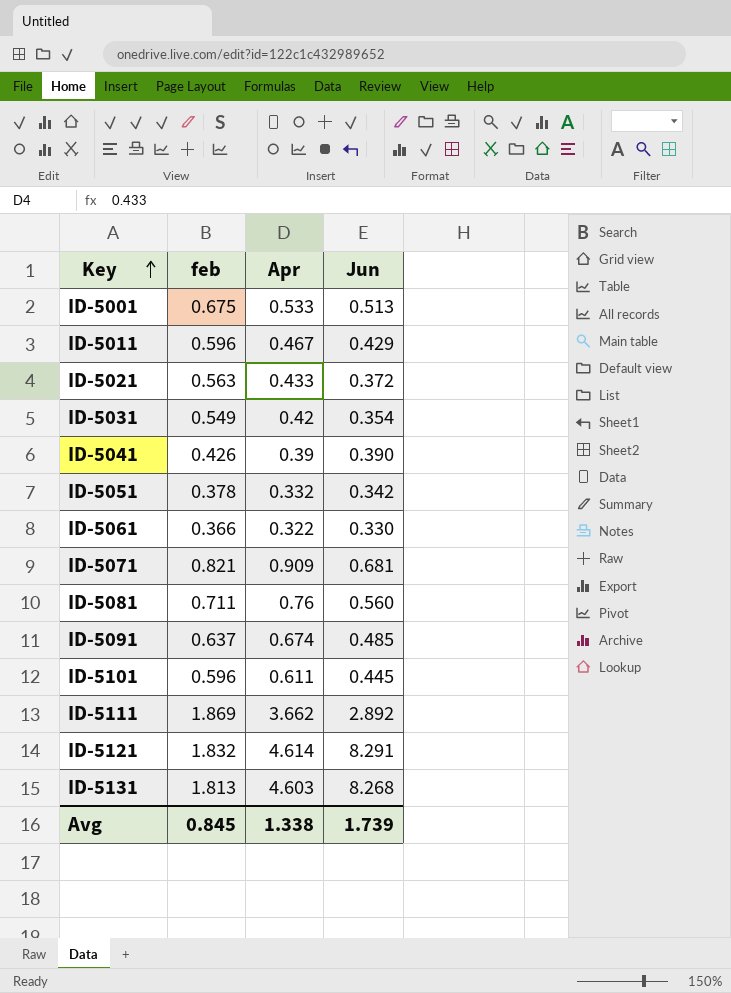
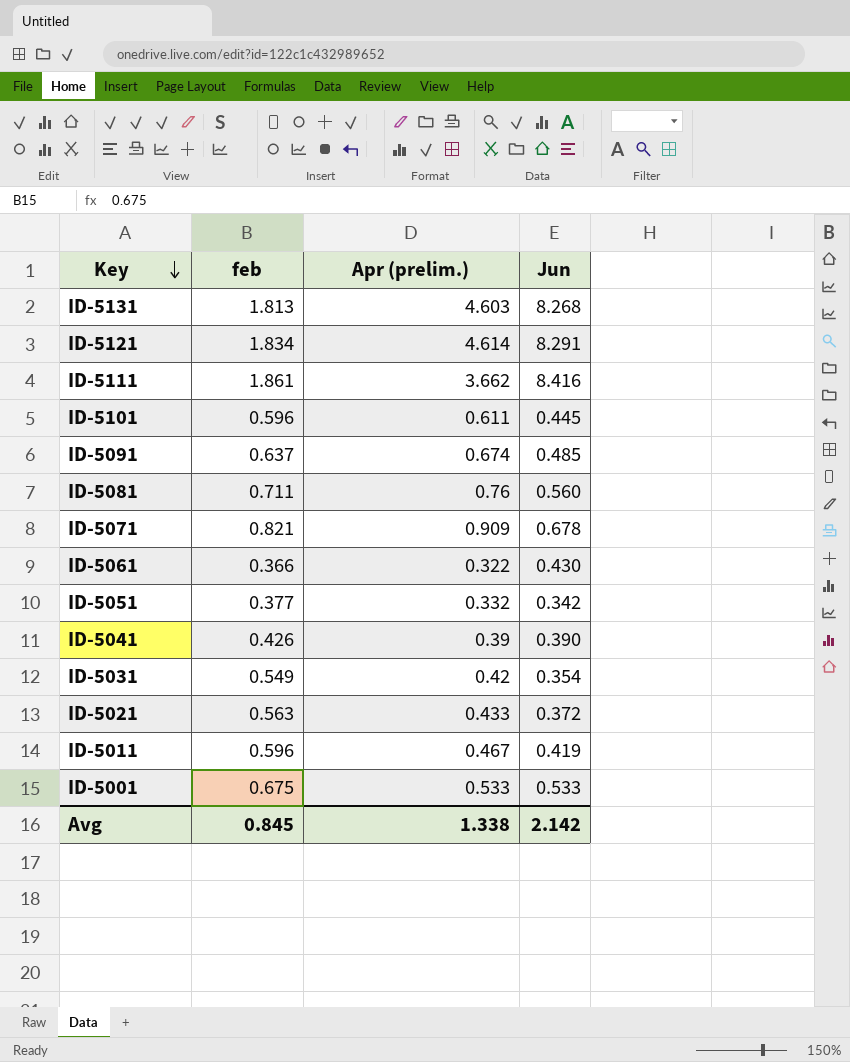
row order: Key ascending -> Key descending
column name: Apr -> Apr (prelim.)
ID-5121 | feb: 1.832 -> 1.834
ID-5111 | feb: 1.869 -> 1.861
ID-5111 | Jun: 2.892 -> 8.416
ID-5071 | Jun: 0.681 -> 0.678
ID-5061 | Jun: 0.330 -> 0.430
ID-5051 | feb: 0.378 -> 0.377
ID-5011 | Jun: 0.429 -> 0.419
ID-5001 | Jun: 0.513 -> 0.533
Avg | Jun: 1.739 -> 2.142

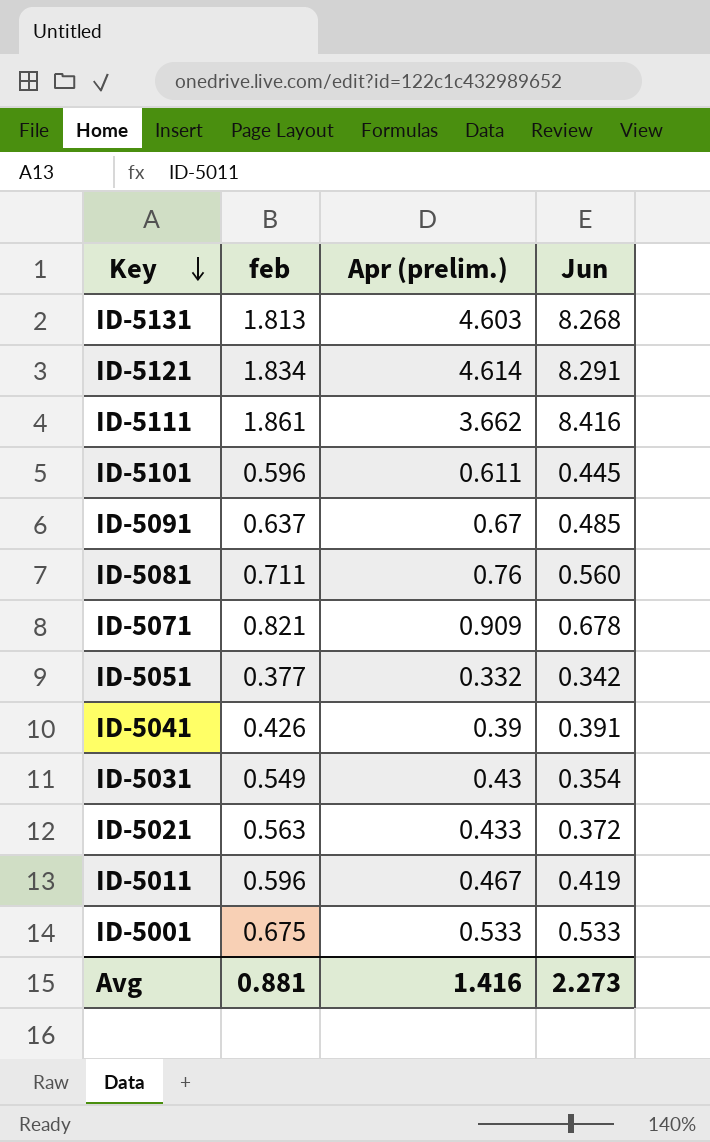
row ID-5061: 0.366 | 0.322 | 0.430 -> none
ID-5091 | Apr (prelim.): 0.674 -> 0.67
ID-5041 | Jun: 0.390 -> 0.391
ID-5031 | Apr (prelim.): 0.42 -> 0.43
Avg | feb: 0.845 -> 0.881
Avg | Apr (prelim.): 1.338 -> 1.416
Avg | Jun: 2.142 -> 2.273

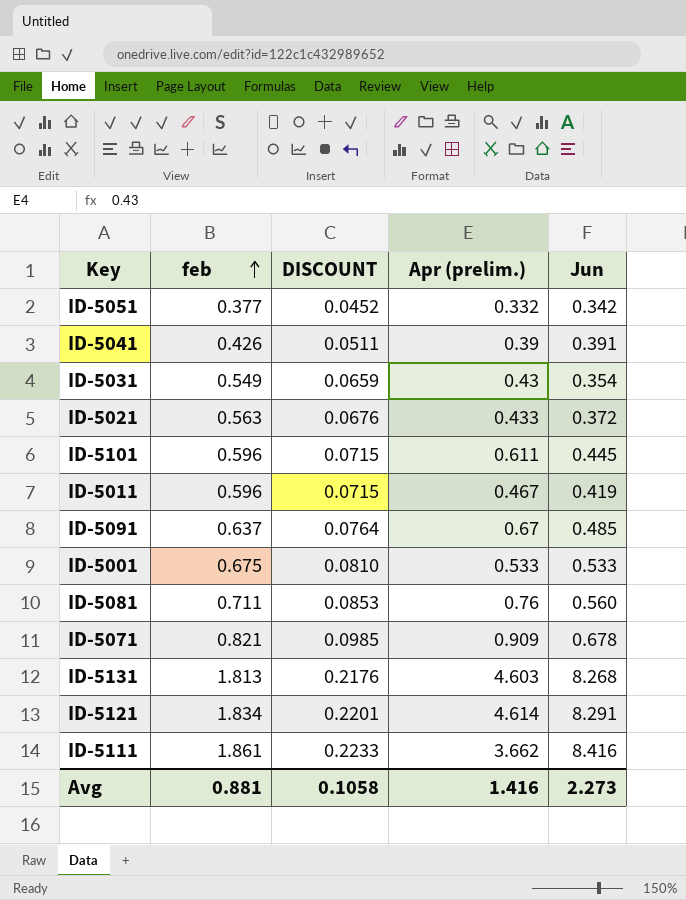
row order: Key descending -> feb ascending
column DISCOUNT | formula: none -> [feb] * 0.12

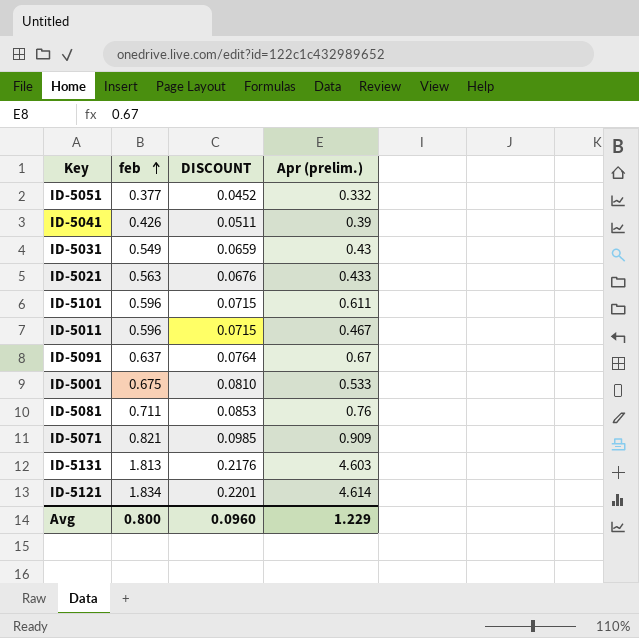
column Jun | position: 5 -> none
row ID-5111: 1.861 | 0.2233 | 3.662 | 8.416 -> none
Avg | feb: 0.881 -> 0.800
Avg | DISCOUNT: 0.1058 -> 0.0960
Avg | Apr (prelim.): 1.416 -> 1.229

